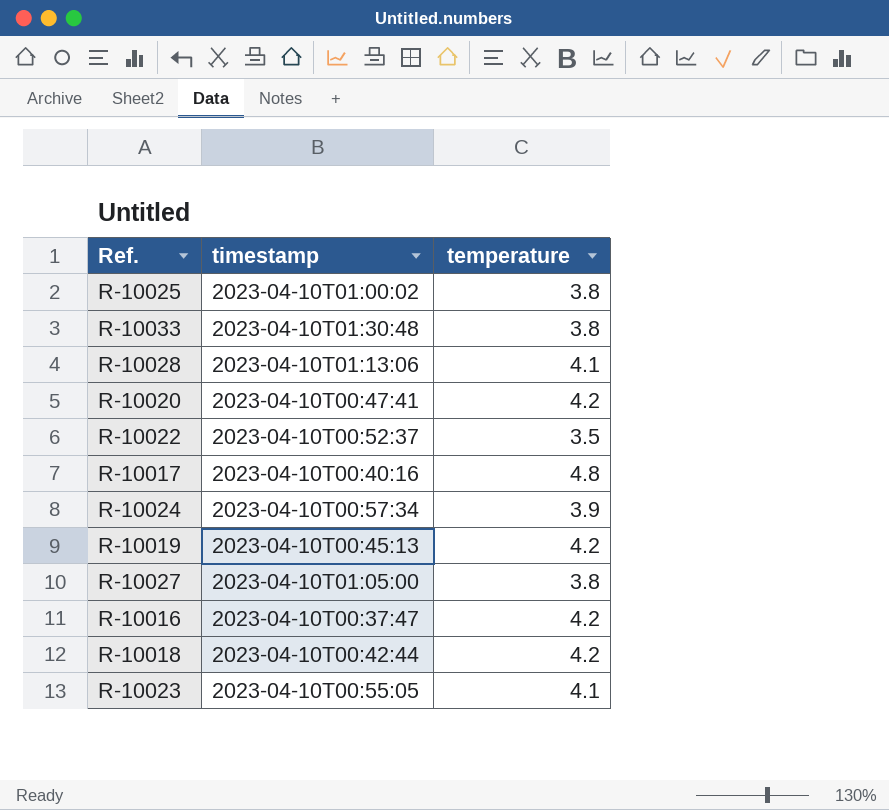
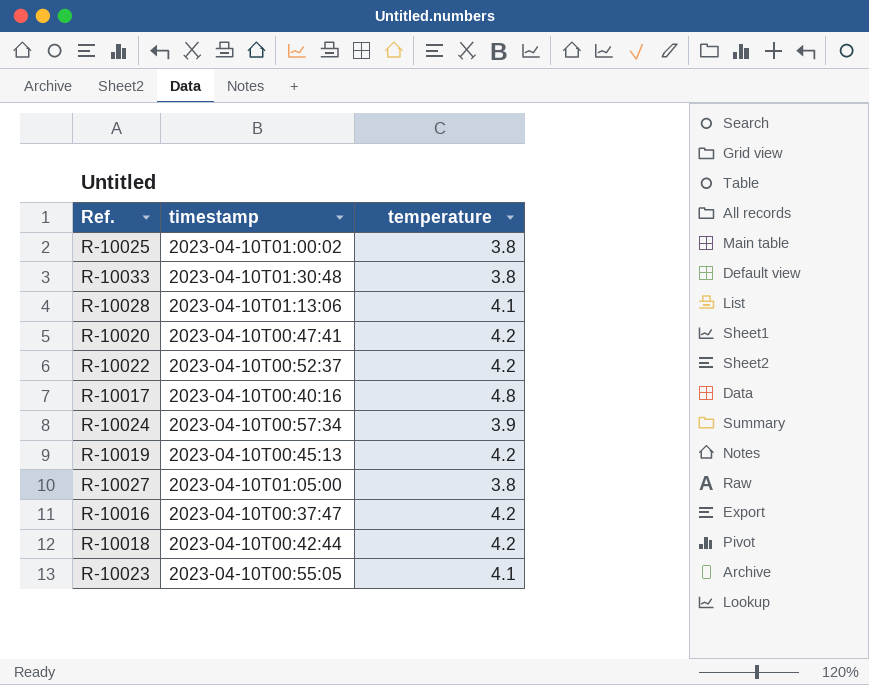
R-10022 | temperature: 3.5 -> 4.2

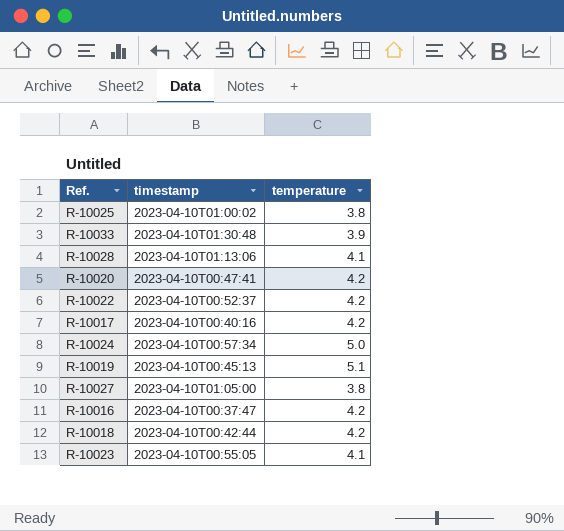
R-10033 | temperature: 3.8 -> 3.9
R-10017 | temperature: 4.8 -> 4.2
R-10024 | temperature: 3.9 -> 5.0
R-10019 | temperature: 4.2 -> 5.1

